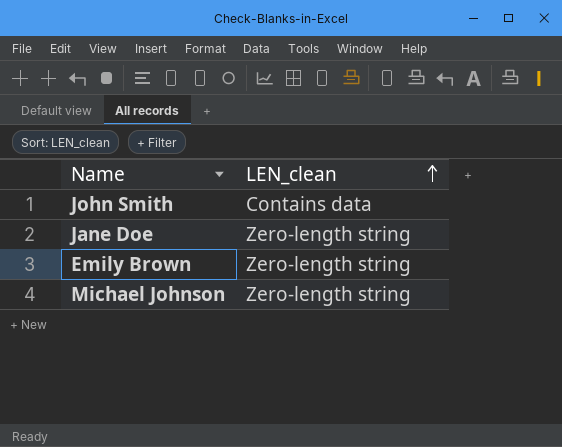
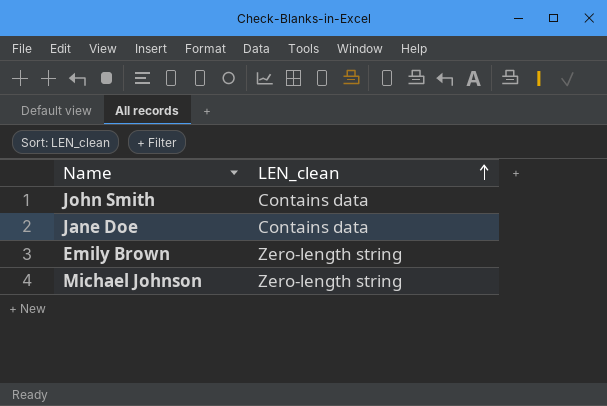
Jane Doe | LEN_clean: Zero-length string -> Contains data

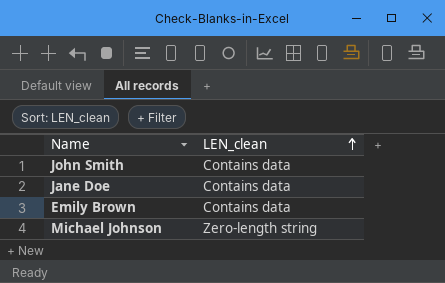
Emily Brown | LEN_clean: Zero-length string -> Contains data

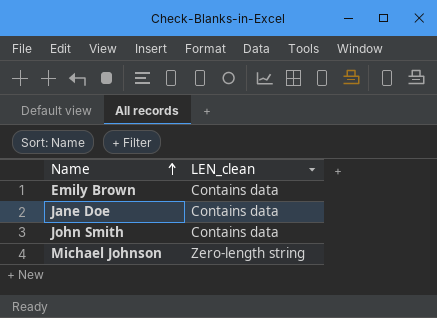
row order: LEN_clean ascending -> Name ascending

